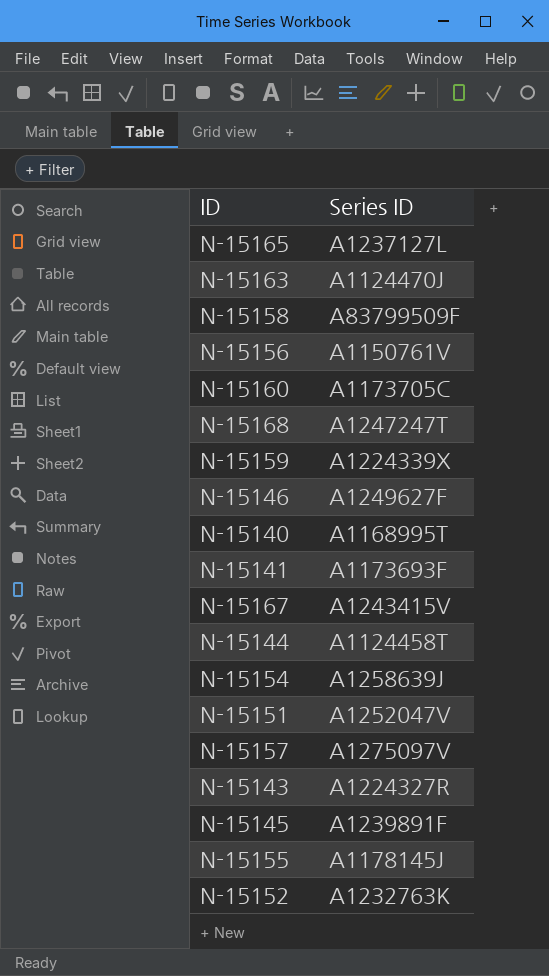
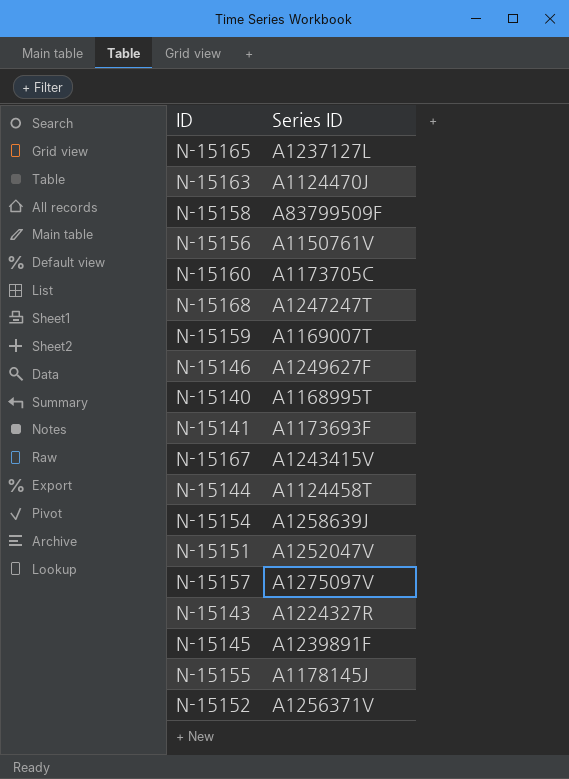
N-15159 | Series ID: A1224339X -> A1169007T
N-15152 | Series ID: A1232763K -> A1256371V

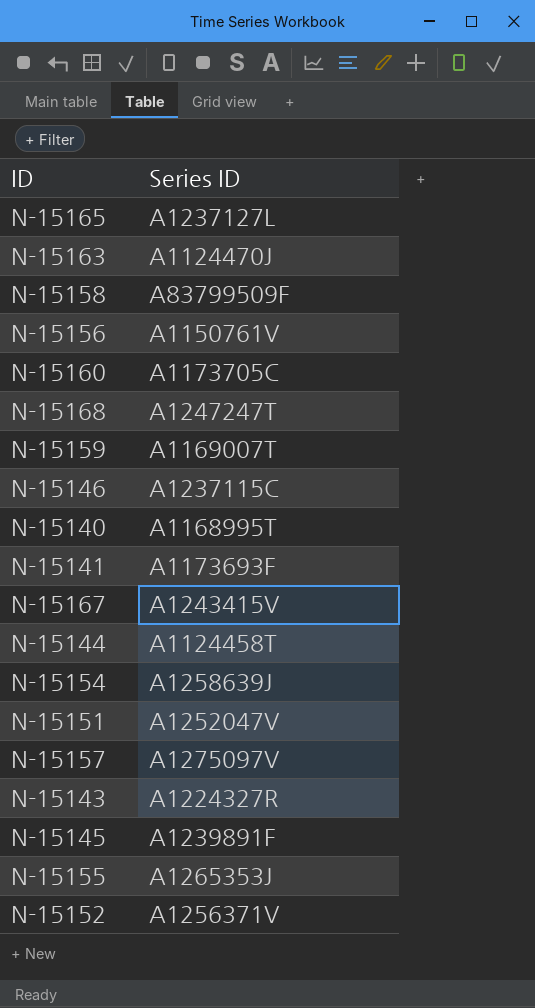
N-15146 | Series ID: A1249627F -> A1237115C
N-15155 | Series ID: A1178145J -> A1265353J

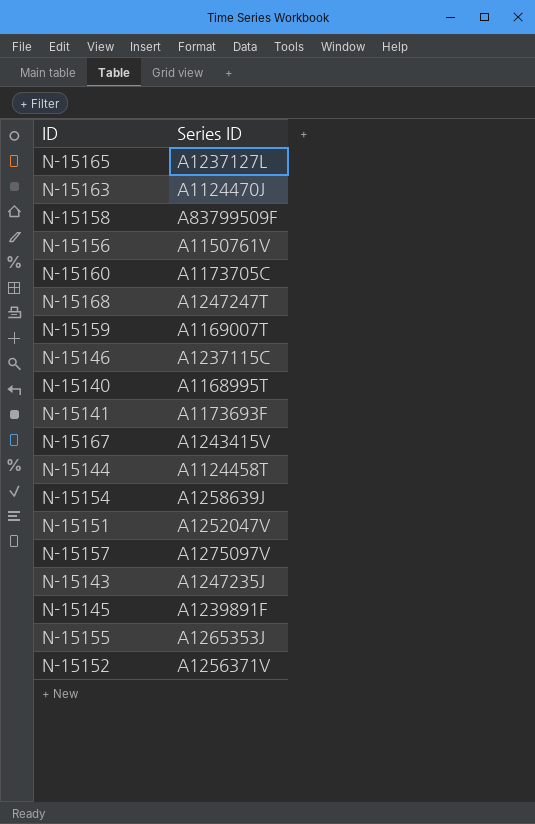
N-15143 | Series ID: A1224327R -> A1247235J

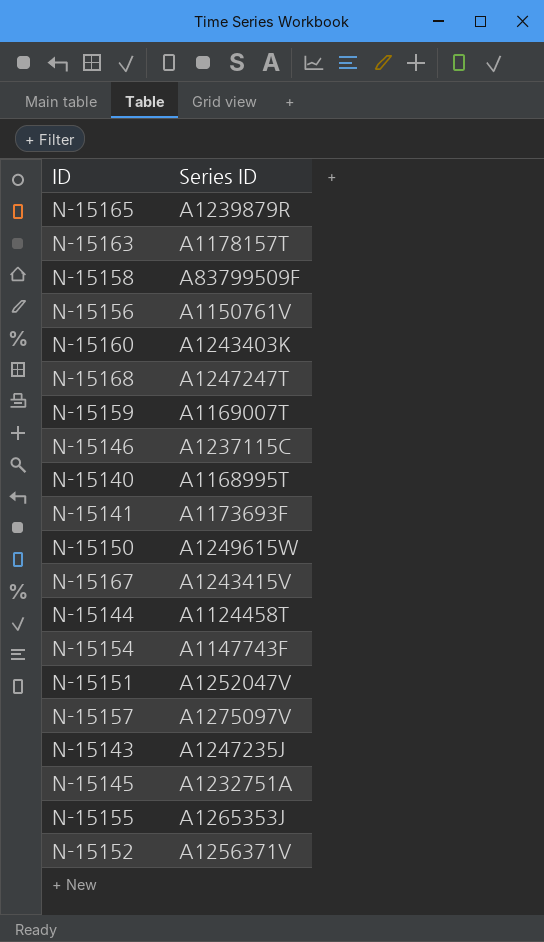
N-15165 | Series ID: A1237127L -> A1239879R
N-15163 | Series ID: A1124470J -> A1178157T
N-15160 | Series ID: A1173705C -> A1243403K
row N-15150: none -> A1249615W
N-15154 | Series ID: A1258639J -> A1147743F
N-15145 | Series ID: A1239891F -> A1232751A

